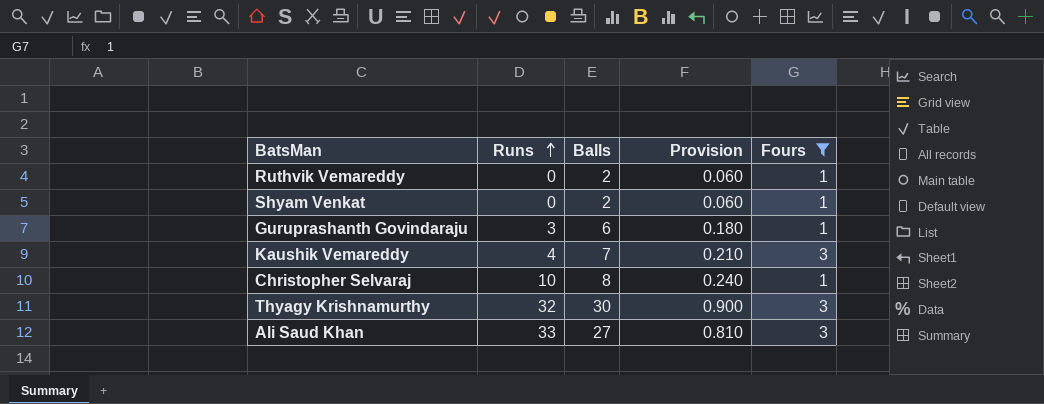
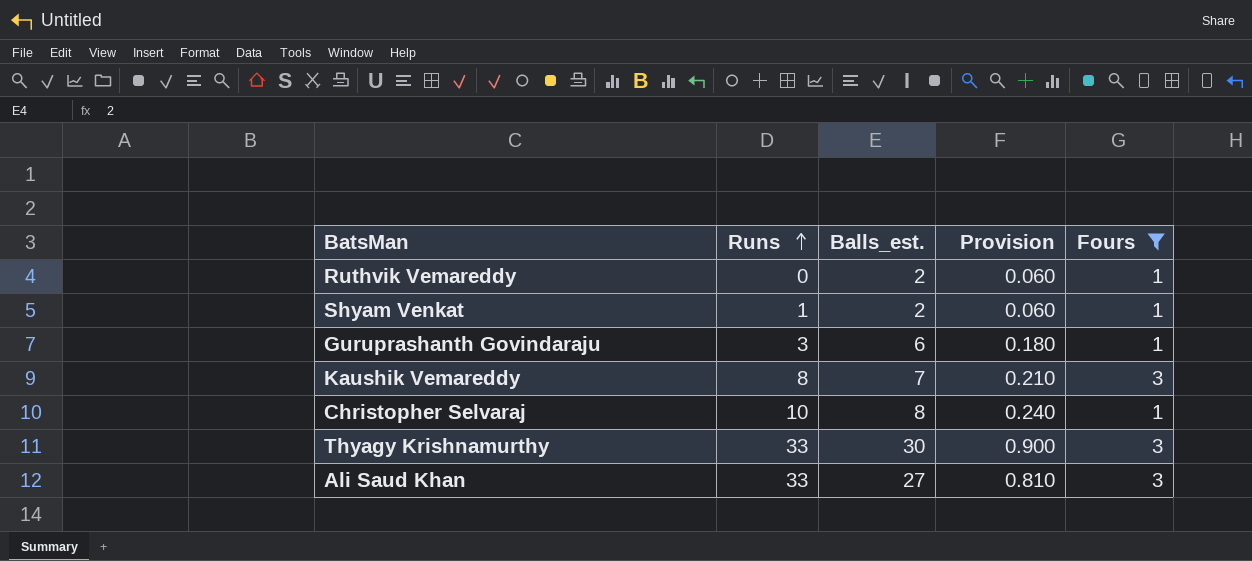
column name: Balls -> Balls_est.
Shyam Venkat | Runs: 0 -> 1
Kaushik Vemareddy | Runs: 4 -> 8
Thyagy Krishnamurthy | Runs: 32 -> 33

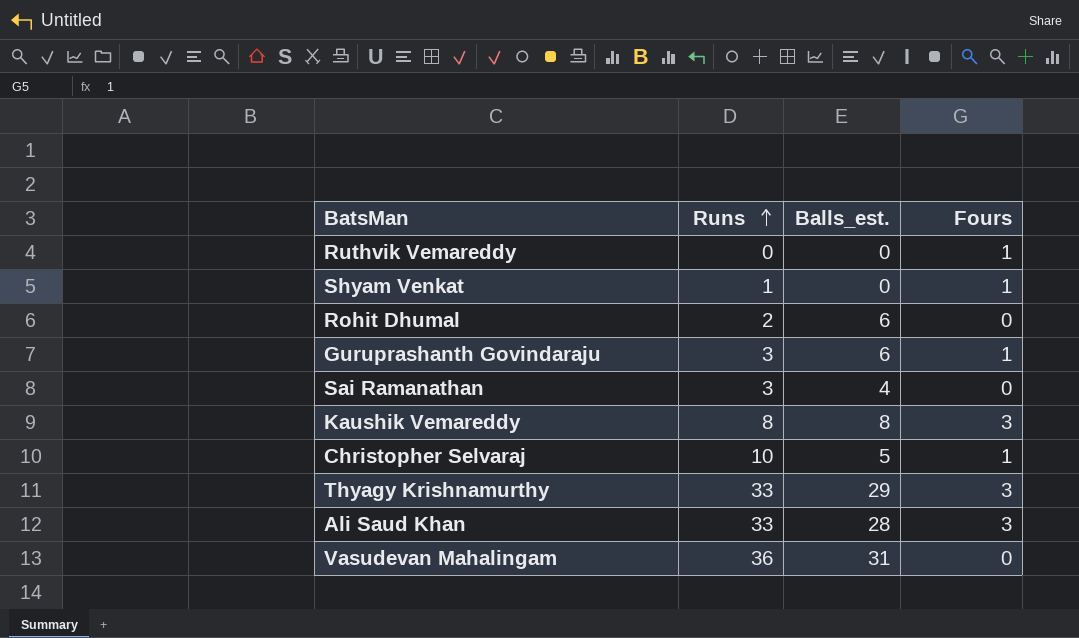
filter: Fours != 0 -> none
column Provision | formula: [Balls_est.] * 0.03 -> none
Ruthvik Vemareddy | Balls_est.: 2 -> 0
Shyam Venkat | Balls_est.: 2 -> 0
Kaushik Vemareddy | Balls_est.: 7 -> 8
Christopher Selvaraj | Balls_est.: 8 -> 5
Thyagy Krishnamurthy | Balls_est.: 30 -> 29
Ali Saud Khan | Balls_est.: 27 -> 28

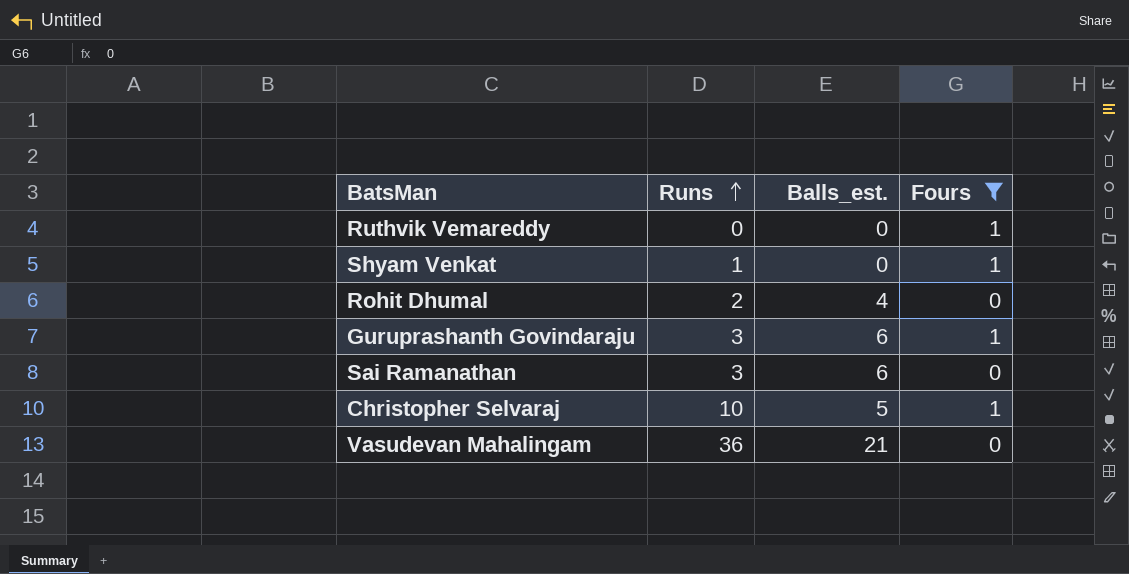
filter: none -> Fours != 3
Rohit Dhumal | Balls_est.: 6 -> 4
Sai Ramanathan | Balls_est.: 4 -> 6
Vasudevan Mahalingam | Balls_est.: 31 -> 21

